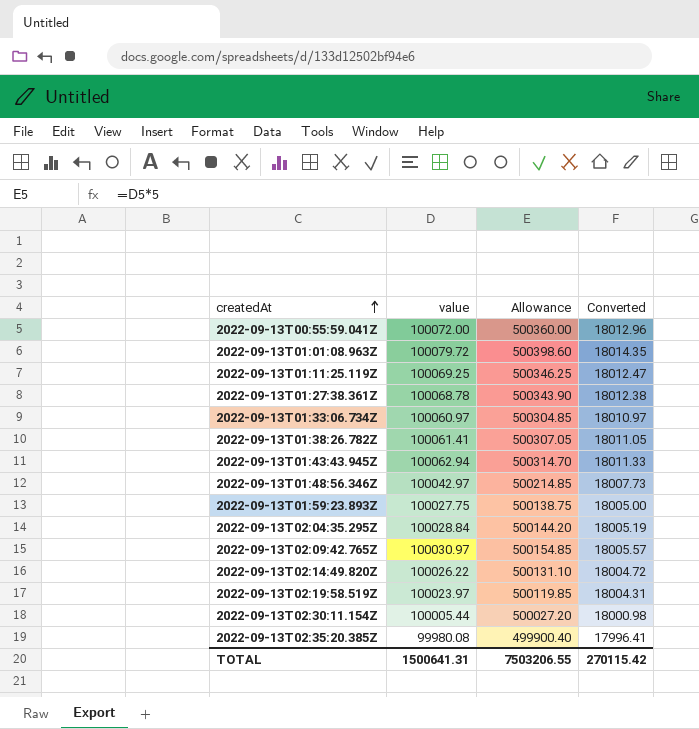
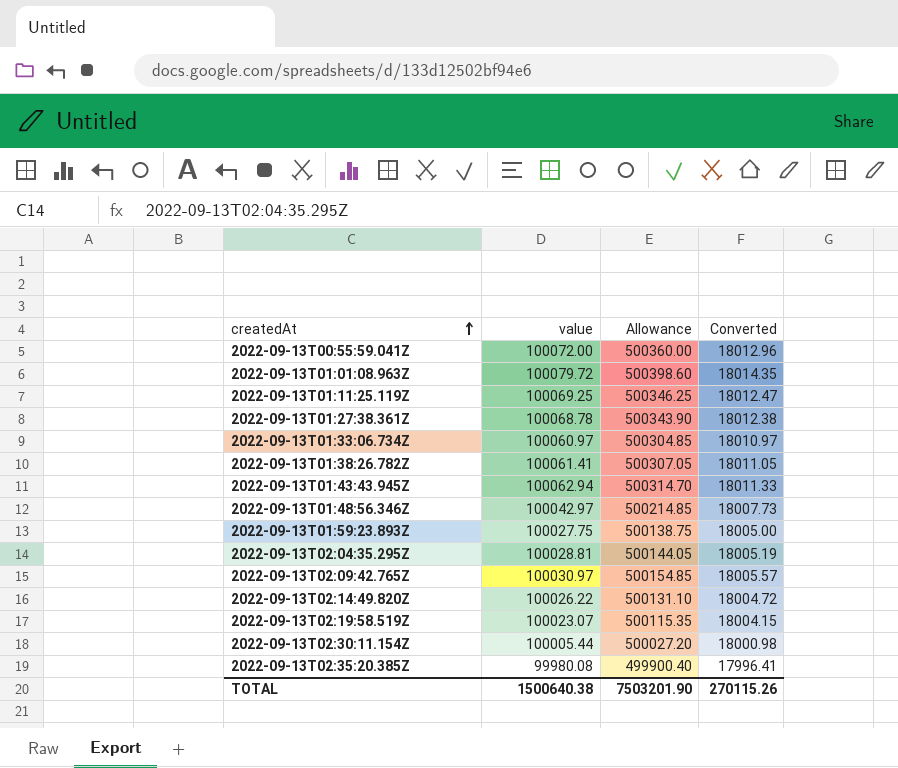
2022-09-13T02:04:35.295Z | value: 100028.84 -> 100028.81
2022-09-13T02:04:35.295Z | Allowance: 500144.20 -> 500144.05
2022-09-13T02:19:58.519Z | value: 100023.97 -> 100023.07
2022-09-13T02:19:58.519Z | Allowance: 500119.85 -> 500115.35
2022-09-13T02:19:58.519Z | Converted: 18004.31 -> 18004.15
TOTAL | value: 1500641.31 -> 1500640.38
TOTAL | Allowance: 7503206.55 -> 7503201.90
TOTAL | Converted: 270115.42 -> 270115.26

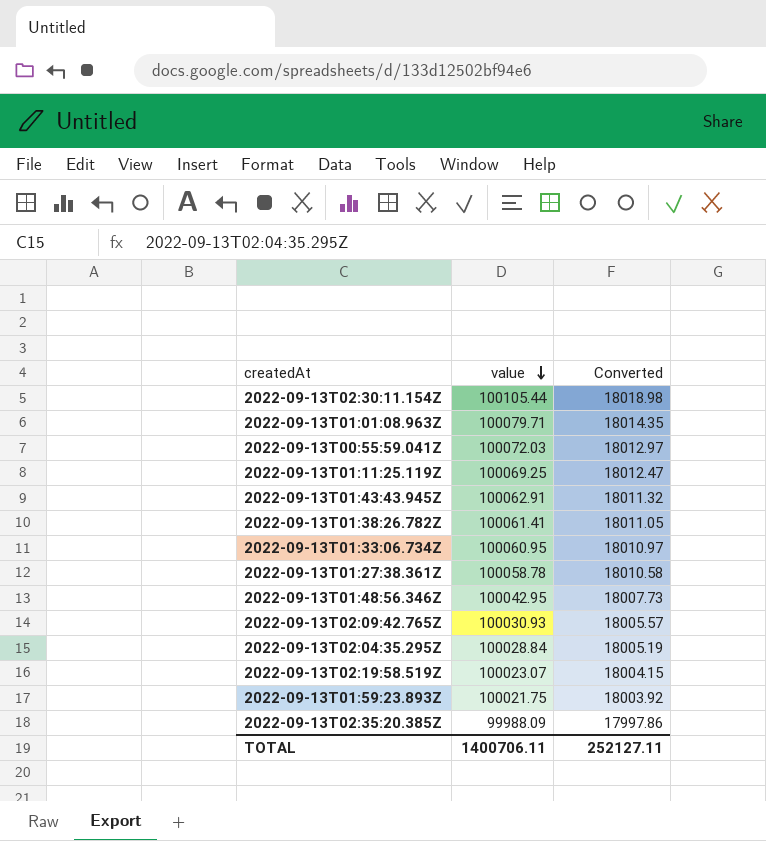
row order: createdAt ascending -> value descending
column Allowance | formula: [value] * 5 -> none
row 2022-09-13T02:14:49.820Z: 100026.22 | 500131.10 | 18004.72 -> none
2022-09-13T02:30:11.154Z | value: 100005.44 -> 100105.44
2022-09-13T02:30:11.154Z | Converted: 18000.98 -> 18018.98
2022-09-13T01:01:08.963Z | value: 100079.72 -> 100079.71
2022-09-13T00:55:59.041Z | value: 100072.00 -> 100072.03
2022-09-13T00:55:59.041Z | Converted: 18012.96 -> 18012.97
2022-09-13T01:43:43.945Z | value: 100062.94 -> 100062.91
2022-09-13T01:43:43.945Z | Converted: 18011.33 -> 18011.32
2022-09-13T01:33:06.734Z | value: 100060.97 -> 100060.95
2022-09-13T01:27:38.361Z | value: 100068.78 -> 100058.78
2022-09-13T01:27:38.361Z | Converted: 18012.38 -> 18010.58
2022-09-13T01:48:56.346Z | value: 100042.97 -> 100042.95
2022-09-13T02:09:42.765Z | value: 100030.97 -> 100030.93
2022-09-13T02:04:35.295Z | value: 100028.81 -> 100028.84
2022-09-13T01:59:23.893Z | value: 100027.75 -> 100021.75
2022-09-13T01:59:23.893Z | Converted: 18005.00 -> 18003.92
2022-09-13T02:35:20.385Z | value: 99980.08 -> 99988.09
2022-09-13T02:35:20.385Z | Converted: 17996.41 -> 17997.86
TOTAL | value: 1500640.38 -> 1400706.11
TOTAL | Converted: 270115.26 -> 252127.11

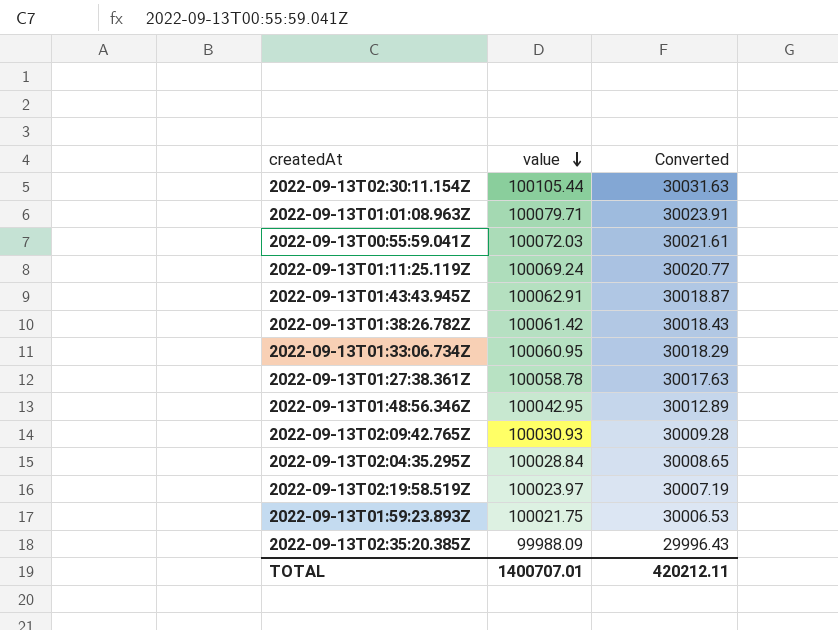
column Converted | formula: [value] * 0.18 -> [value] * 0.3
2022-09-13T01:11:25.119Z | value: 100069.25 -> 100069.24
2022-09-13T01:38:26.782Z | value: 100061.41 -> 100061.42
2022-09-13T02:19:58.519Z | value: 100023.07 -> 100023.97
TOTAL | value: 1400706.11 -> 1400707.01
TOTAL | Converted: 252127.11 -> 420212.11

